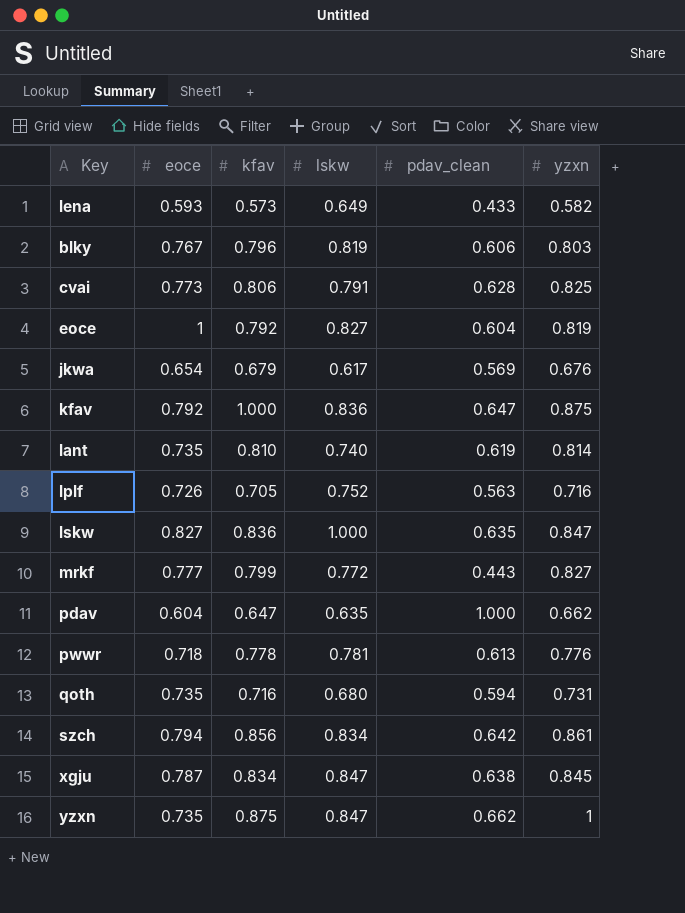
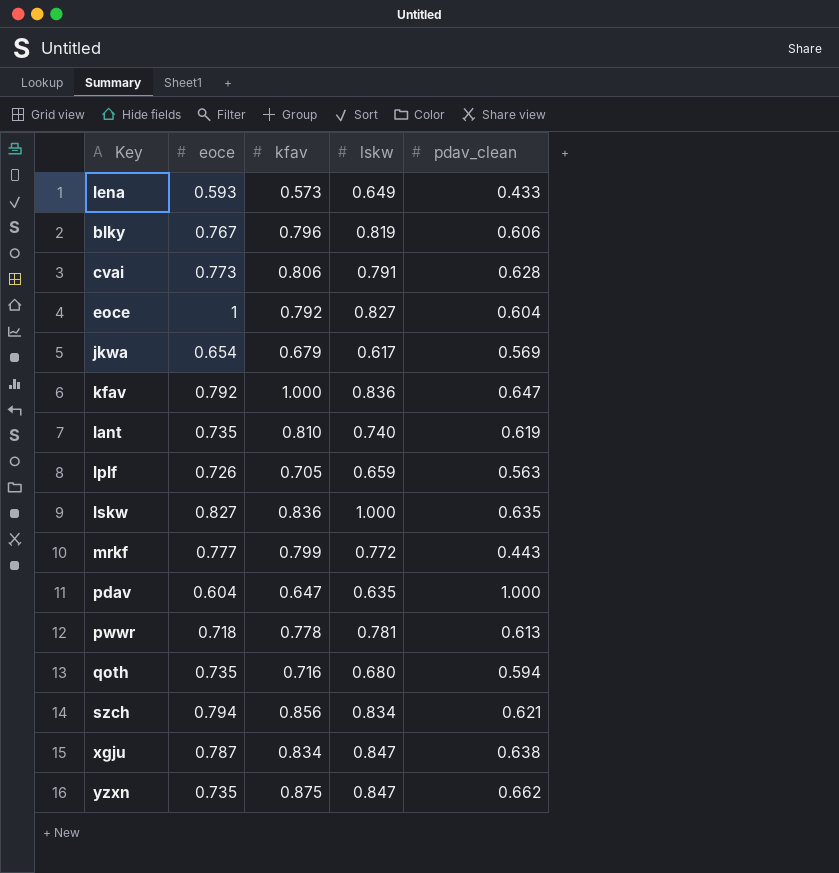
column yzxn | position: 6 -> none
lplf | lskw: 0.752 -> 0.659
szch | pdav_clean: 0.642 -> 0.621

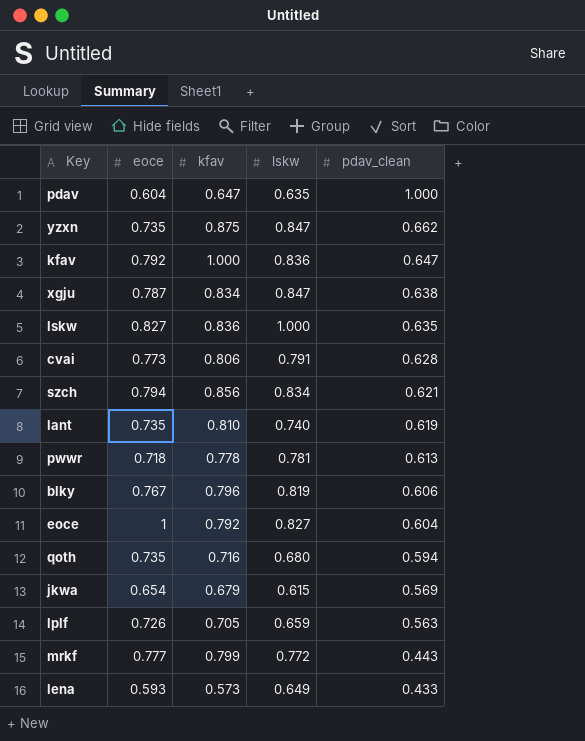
row order: none -> pdav_clean descending
jkwa | lskw: 0.617 -> 0.615

